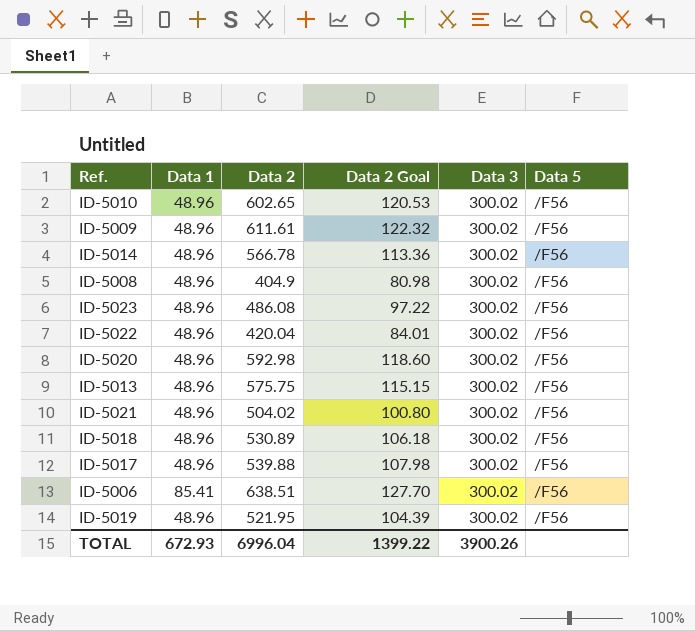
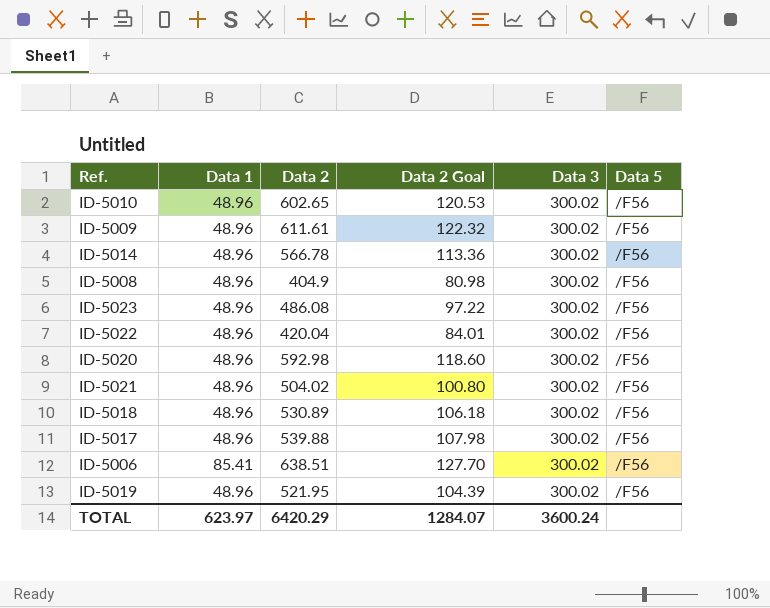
row ID-5013: 48.96 | 575.75 | 115.15 | 300.02 | /F56 -> none
TOTAL | Data 1: 672.93 -> 623.97
TOTAL | Data 2: 6996.04 -> 6420.29
TOTAL | Data 2 Goal: 1399.22 -> 1284.07
TOTAL | Data 3: 3900.26 -> 3600.24

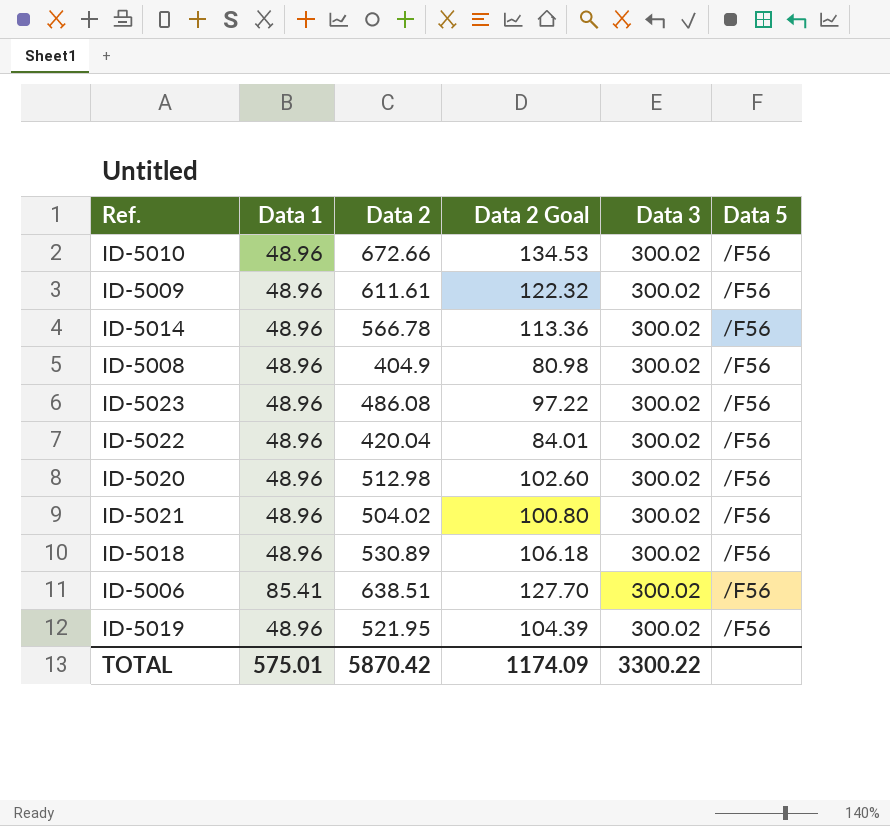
row ID-5017: 48.96 | 539.88 | 107.98 | 300.02 | /F56 -> none
ID-5010 | Data 2: 602.65 -> 672.66
ID-5010 | Data 2 Goal: 120.53 -> 134.53
ID-5020 | Data 2: 592.98 -> 512.98
ID-5020 | Data 2 Goal: 118.60 -> 102.60
TOTAL | Data 1: 623.97 -> 575.01
TOTAL | Data 2: 6420.29 -> 5870.42
TOTAL | Data 2 Goal: 1284.07 -> 1174.09
TOTAL | Data 3: 3600.24 -> 3300.22

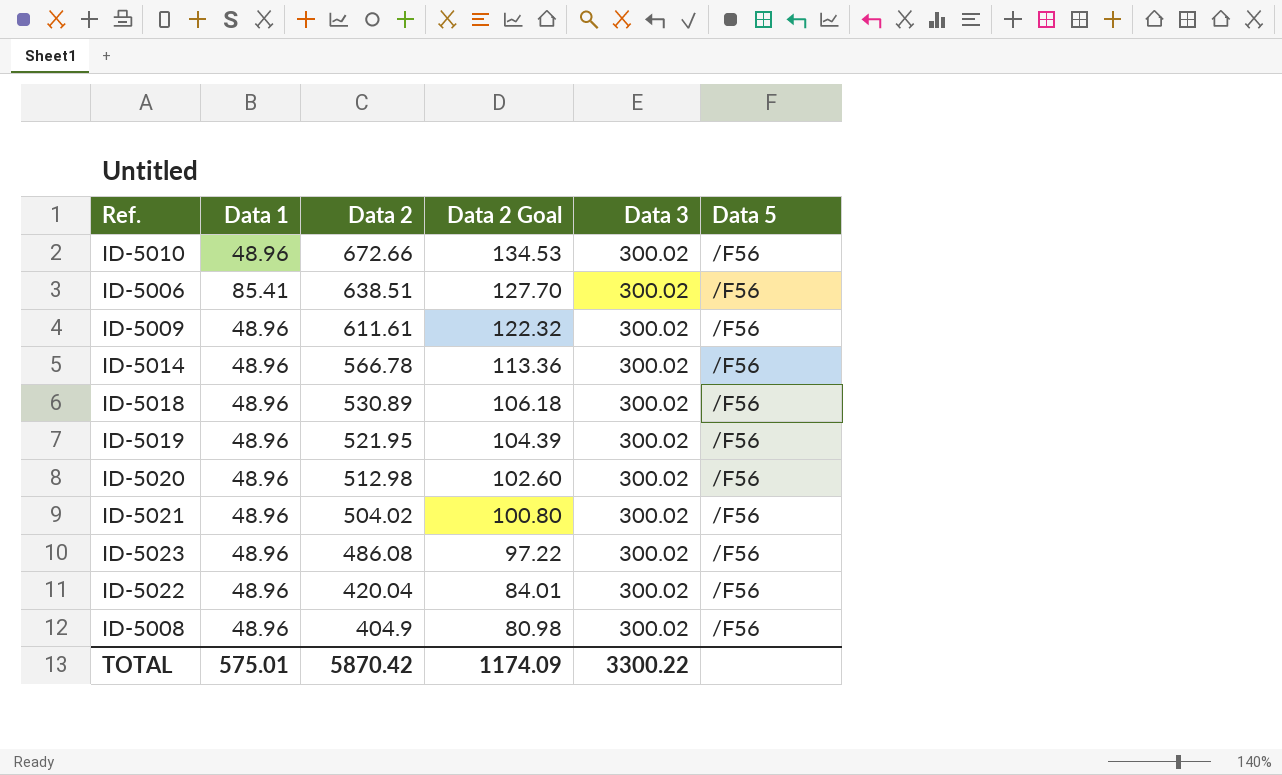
row order: none -> Data 2 descending

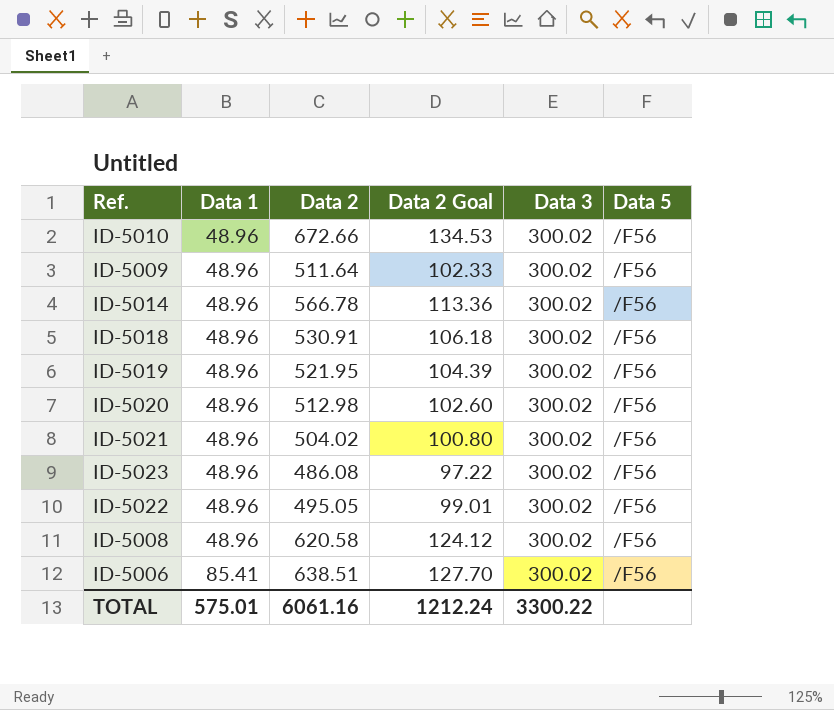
row order: Data 2 descending -> Data 1 ascending
ID-5009 | Data 2: 611.61 -> 511.64
ID-5009 | Data 2 Goal: 122.32 -> 102.33
ID-5018 | Data 2: 530.89 -> 530.91
ID-5022 | Data 2: 420.04 -> 495.05
ID-5022 | Data 2 Goal: 84.01 -> 99.01
ID-5008 | Data 2: 404.9 -> 620.58
ID-5008 | Data 2 Goal: 80.98 -> 124.12
TOTAL | Data 2: 5870.42 -> 6061.16
TOTAL | Data 2 Goal: 1174.09 -> 1212.24

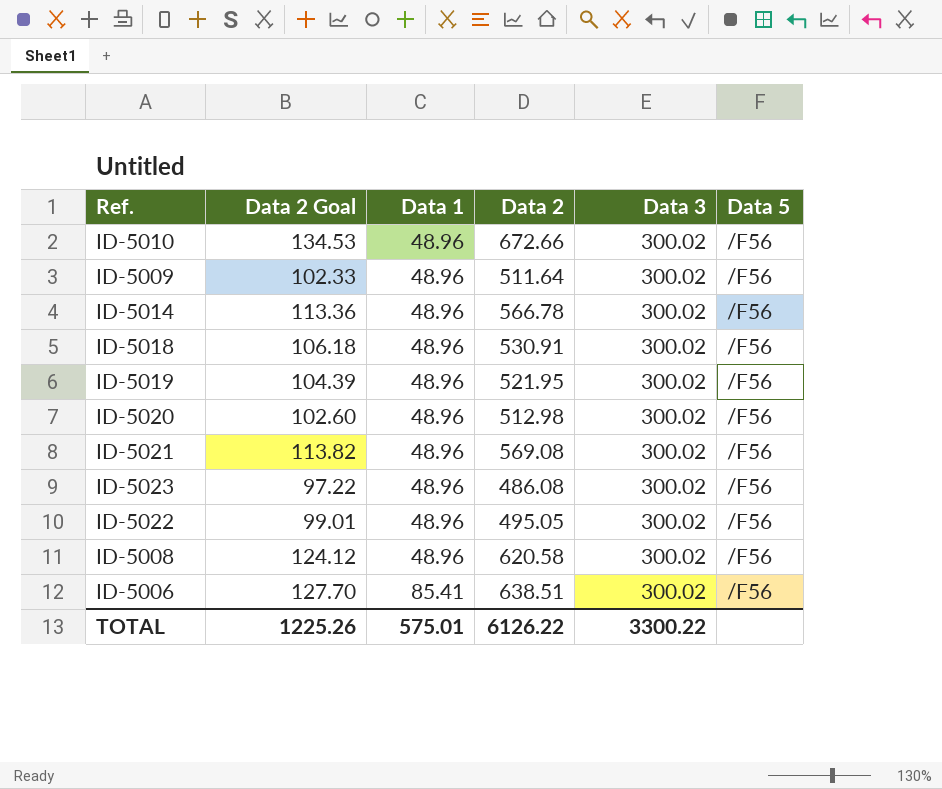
column Data 2 Goal | position: 4 -> 2
ID-5021 | Data 2 Goal: 100.80 -> 113.82
ID-5021 | Data 2: 504.02 -> 569.08
TOTAL | Data 2 Goal: 1212.24 -> 1225.26
TOTAL | Data 2: 6061.16 -> 6126.22

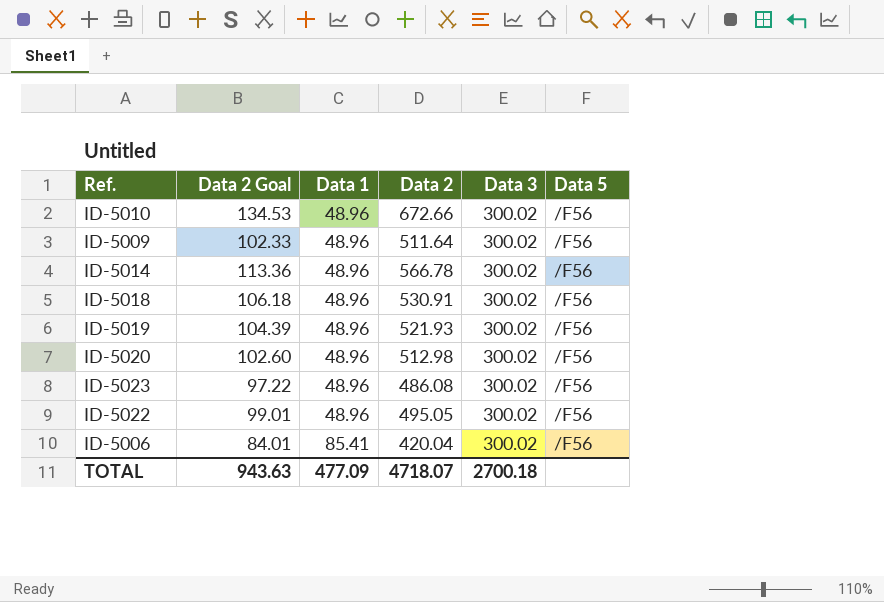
row ID-5021: 113.82 | 48.96 | 569.08 | 300.02 | /F56 -> none
row ID-5008: 124.12 | 48.96 | 620.58 | 300.02 | /F56 -> none
ID-5019 | Data 2: 521.95 -> 521.93
ID-5006 | Data 2 Goal: 127.70 -> 84.01
ID-5006 | Data 2: 638.51 -> 420.04
TOTAL | Data 2 Goal: 1225.26 -> 943.63
TOTAL | Data 1: 575.01 -> 477.09
TOTAL | Data 2: 6126.22 -> 4718.07
TOTAL | Data 3: 3300.22 -> 2700.18

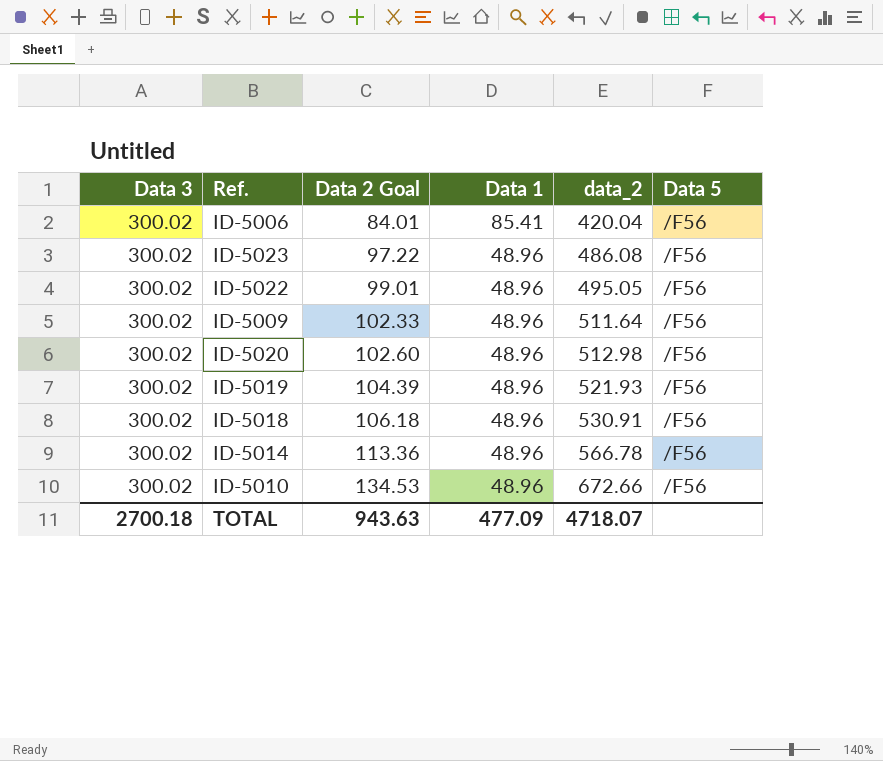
row order: Data 1 ascending -> Data 2 Goal ascending
column Data 3 | position: 5 -> 1
column name: Data 2 -> data_2

